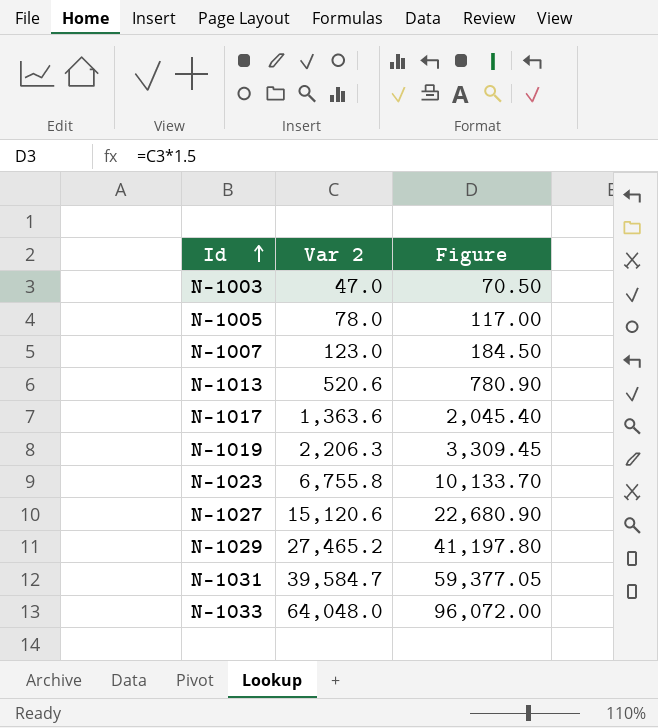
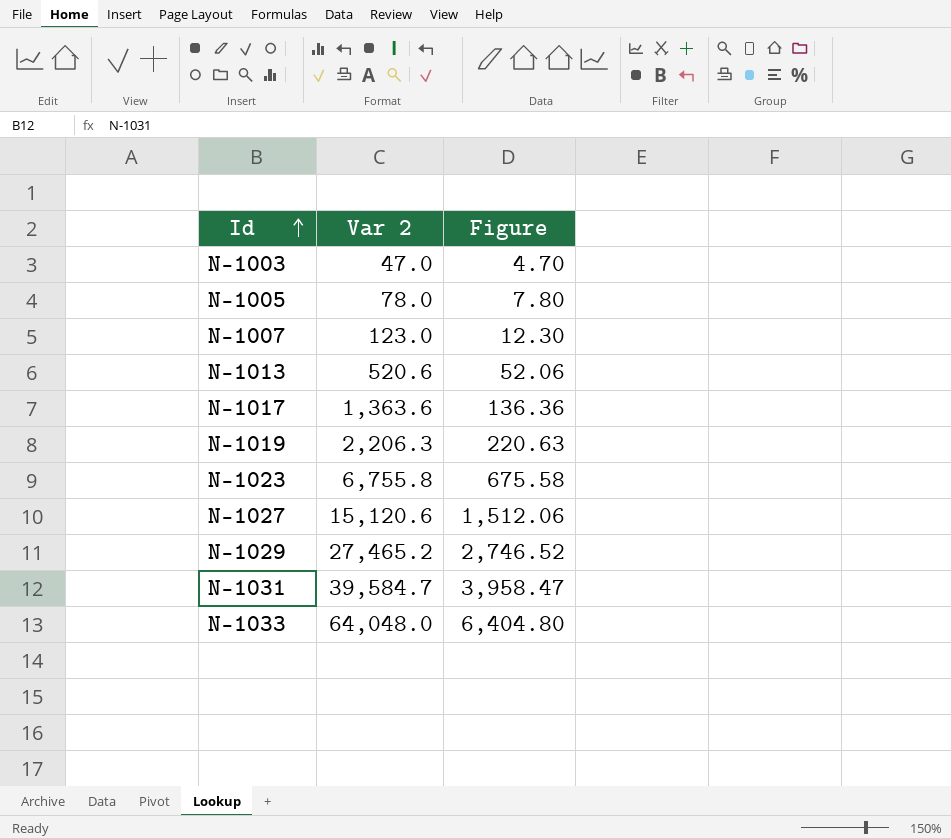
column Figure | formula: [Var 2] * 1.5 -> [Var 2] * 0.1

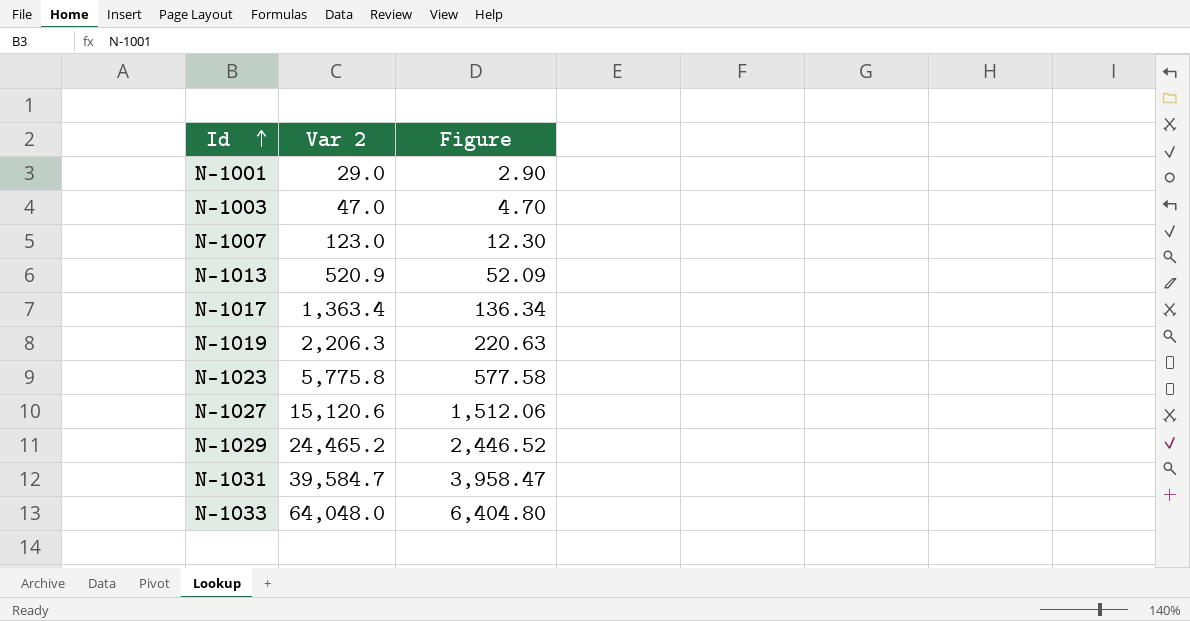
row N-1005: 78.0 | 7.80 -> none
row N-1001: none -> 29.0 | 2.90
N-1013 | Var 2: 520.6 -> 520.9
N-1013 | Figure: 52.06 -> 52.09
N-1017 | Var 2: 1,363.6 -> 1,363.4
N-1017 | Figure: 136.36 -> 136.34
N-1023 | Var 2: 6,755.8 -> 5,775.8
N-1023 | Figure: 675.58 -> 577.58
N-1029 | Var 2: 27,465.2 -> 24,465.2
N-1029 | Figure: 2,746.52 -> 2,446.52

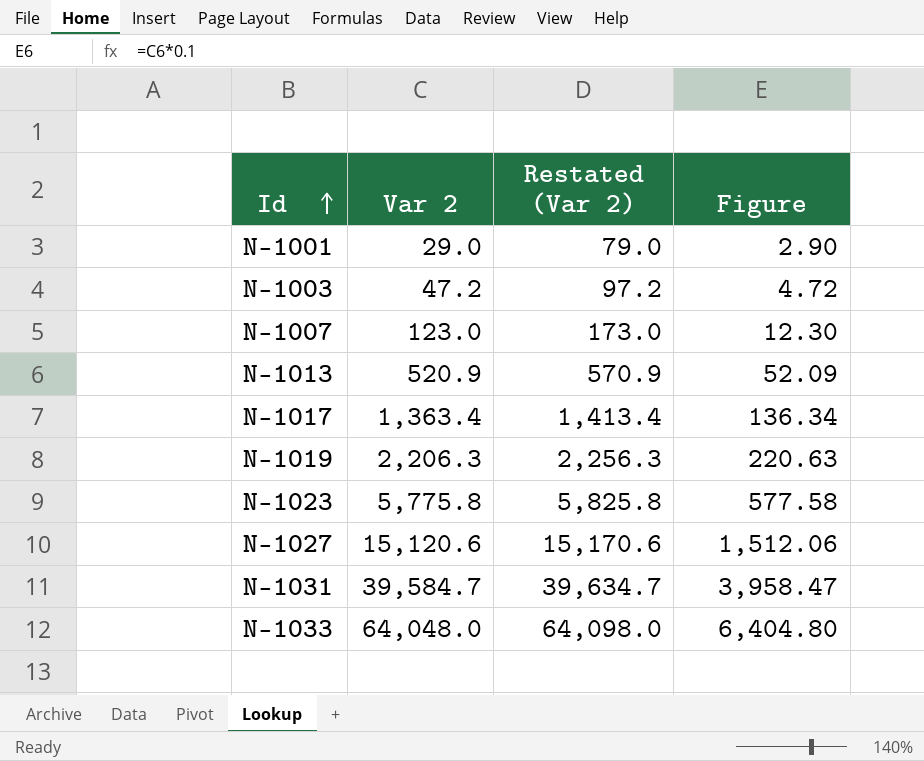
column Restated (Var 2) | formula: none -> [Var 2] + 50
row N-1029: 24,465.2 | 2,446.52 -> none
N-1003 | Var 2: 47.0 -> 47.2
N-1003 | Figure: 4.70 -> 4.72

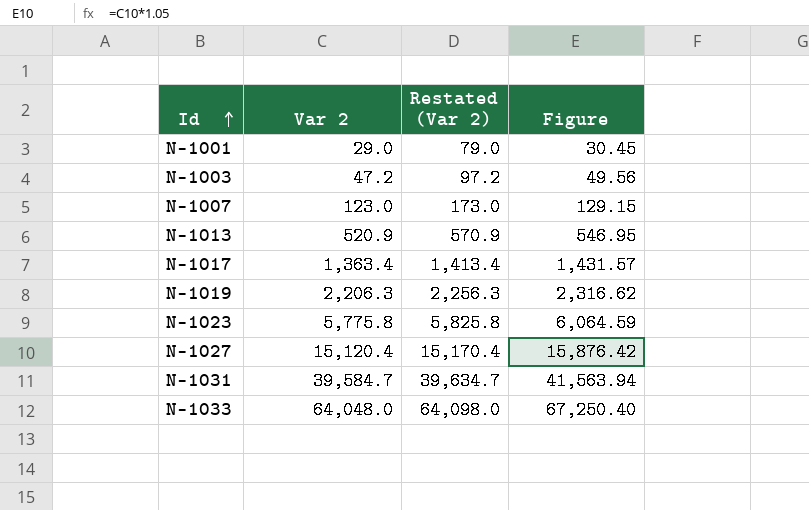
column Figure | formula: [Var 2] * 0.1 -> [Var 2] * 1.05
N-1027 | Var 2: 15,120.6 -> 15,120.4
N-1027 | Restated (Var 2): 15,170.6 -> 15,170.4

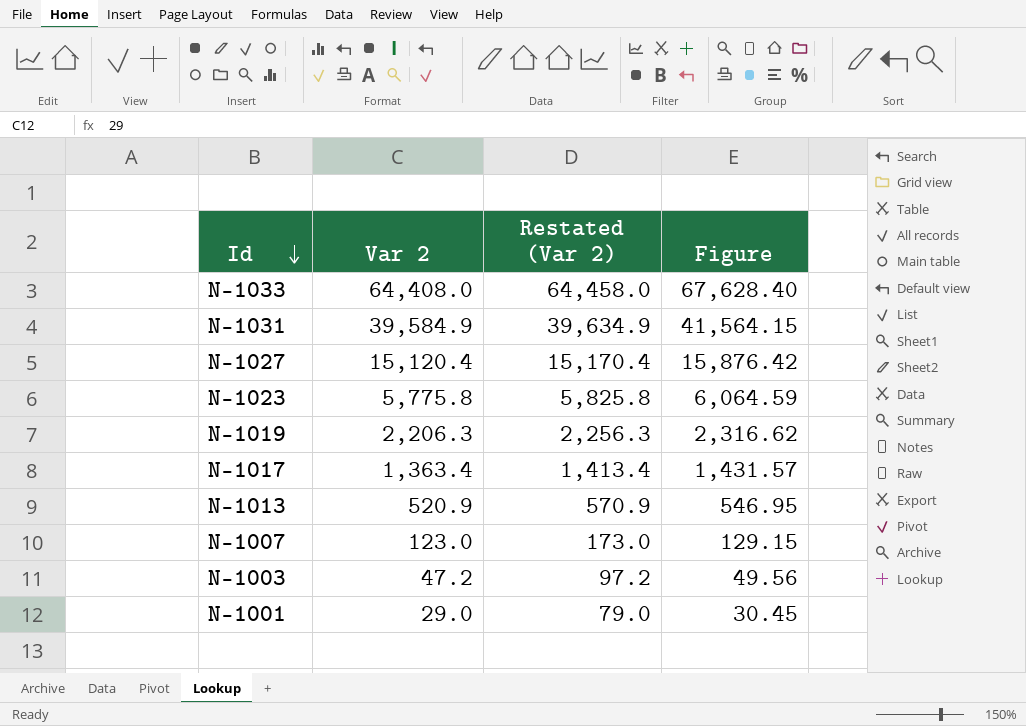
row order: Id ascending -> Id descending
N-1033 | Var 2: 64,048.0 -> 64,408.0
N-1033 | Restated (Var 2): 64,098.0 -> 64,458.0
N-1033 | Figure: 67,250.40 -> 67,628.40
N-1031 | Var 2: 39,584.7 -> 39,584.9
N-1031 | Restated (Var 2): 39,634.7 -> 39,634.9
N-1031 | Figure: 41,563.94 -> 41,564.15

